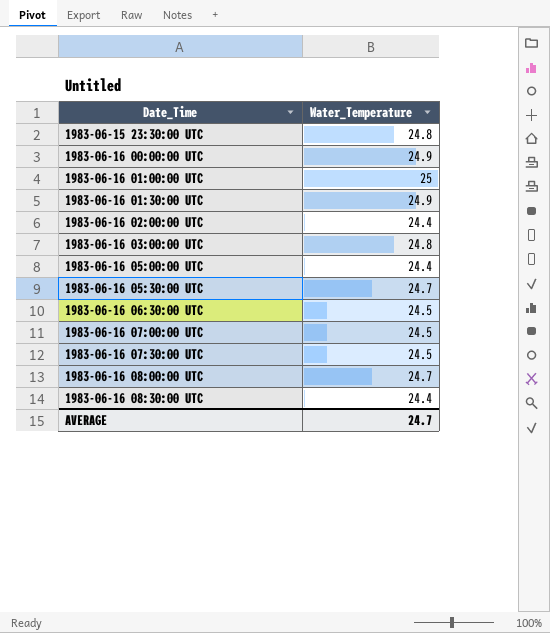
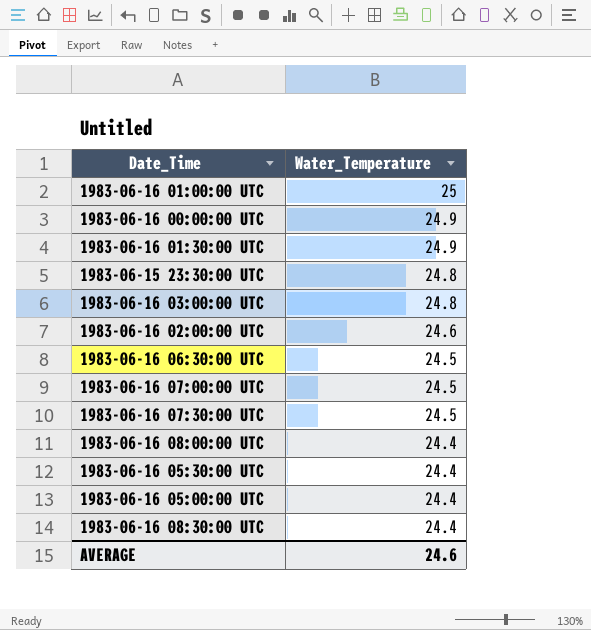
row order: Date_Time ascending -> Water_Temperature descending
1983-06-16 02:00:00 UTC | Water_Temperature: 24.4 -> 24.6
1983-06-16 08:00:00 UTC | Water_Temperature: 24.7 -> 24.4
1983-06-16 05:30:00 UTC | Water_Temperature: 24.7 -> 24.4
AVERAGE | Water_Temperature: 24.7 -> 24.6

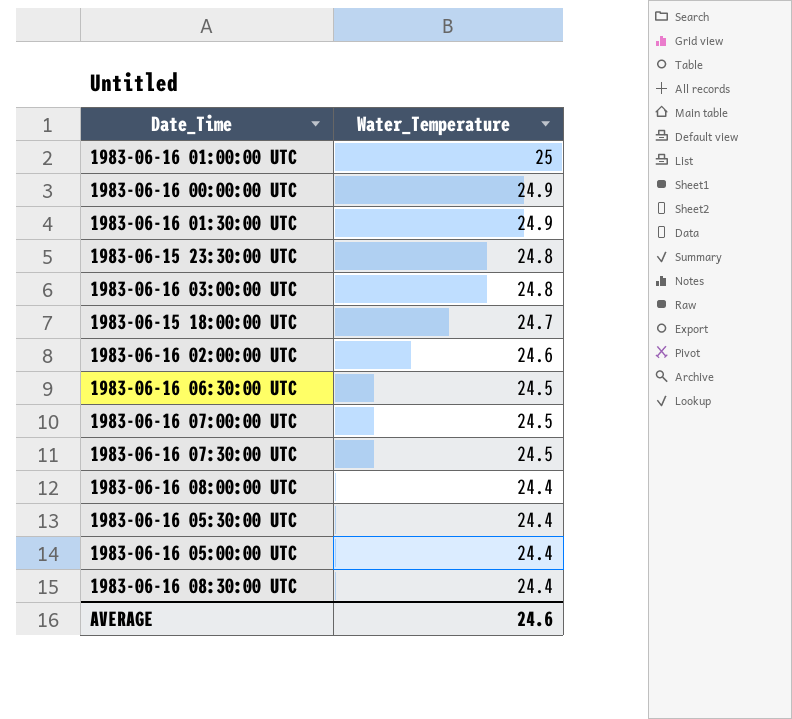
row 1983-06-15 18:00:00 UTC: none -> 24.7

